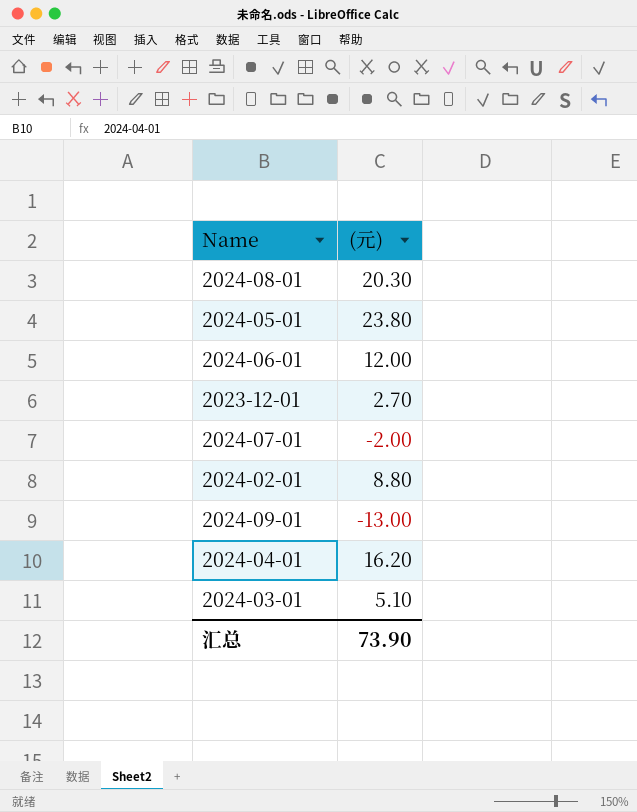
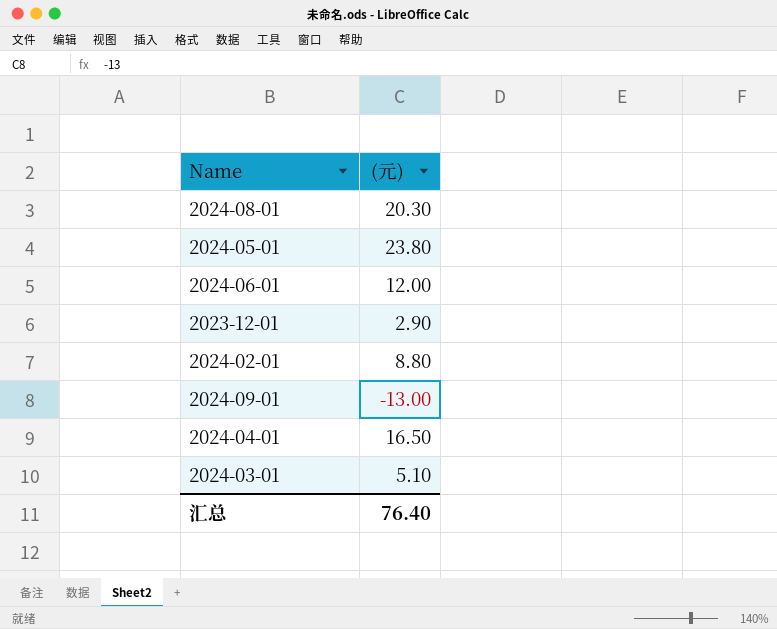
row 2024-07-01: -2.00 -> none
2023-12-01 | (元): 2.70 -> 2.90
2024-04-01 | (元): 16.20 -> 16.50
汇总 | (元): 73.90 -> 76.40

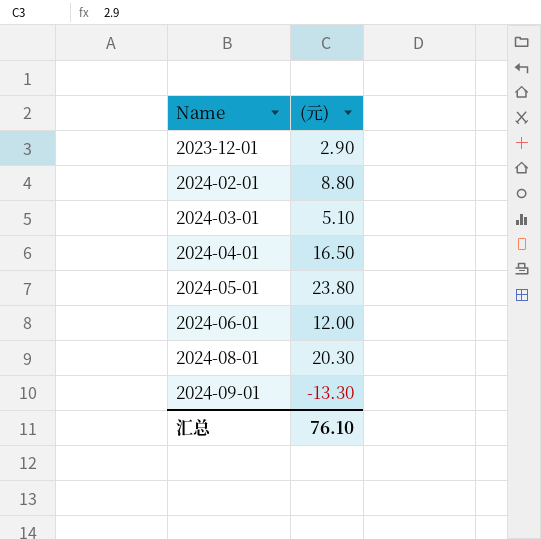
row order: none -> Name ascending
2024-09-01 | (元): -13.00 -> -13.30
汇总 | (元): 76.40 -> 76.10

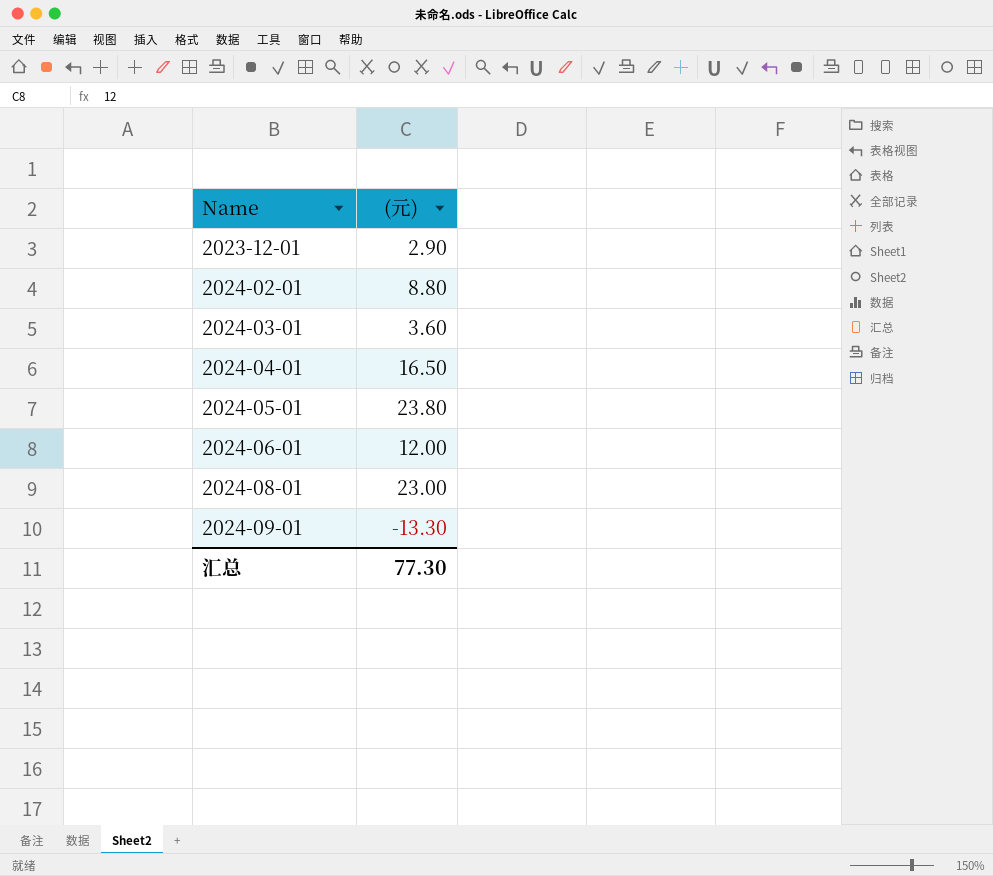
2024-03-01 | (元): 5.10 -> 3.60
2024-08-01 | (元): 20.30 -> 23.00
汇总 | (元): 76.10 -> 77.30

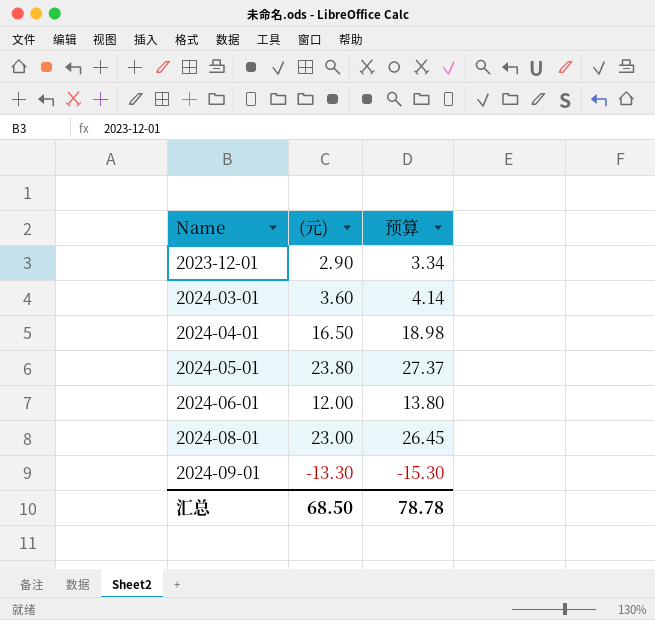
column 预算 | formula: none -> [(元)] * 1.15
row 2024-02-01: 8.80 -> none
汇总 | (元): 77.30 -> 68.50

